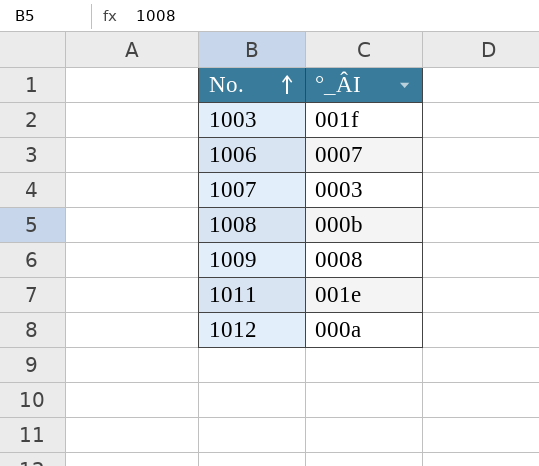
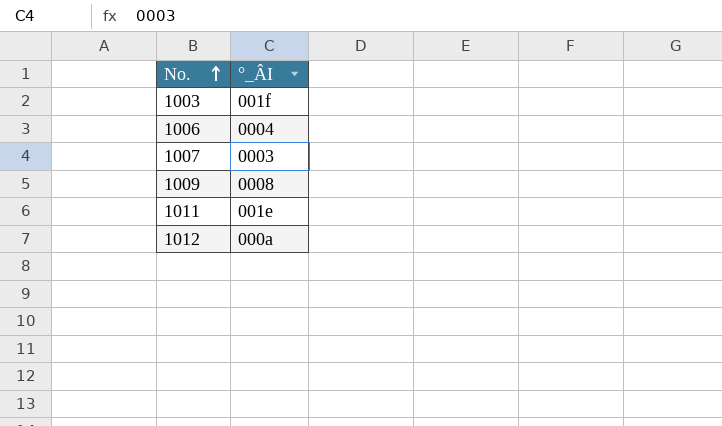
row 1008: 000b -> none
1006 | °_ÂI: 0007 -> 0004

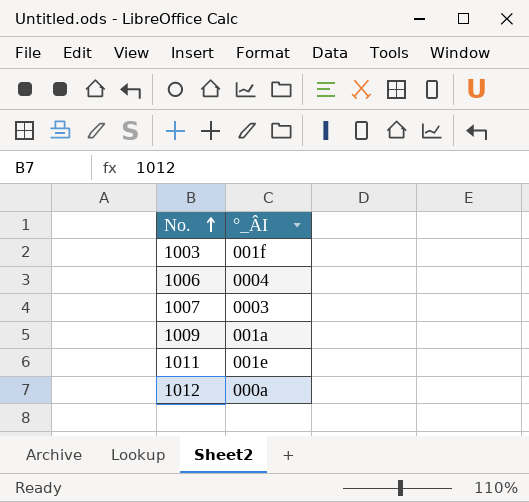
1009 | °_ÂI: 0008 -> 001a

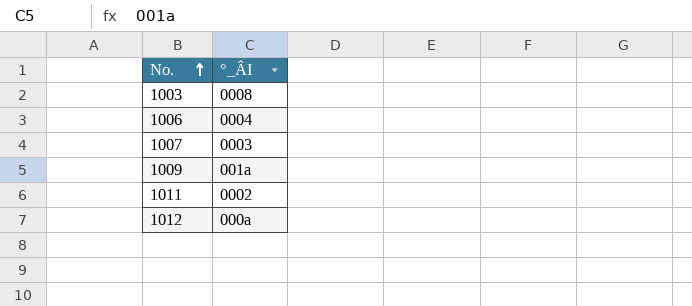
1003 | °_ÂI: 001f -> 0008
1011 | °_ÂI: 001e -> 0002

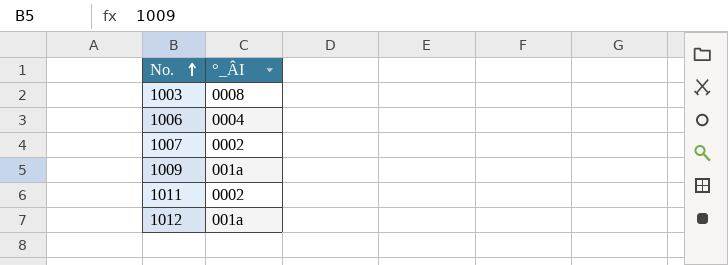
1007 | °_ÂI: 0003 -> 0002
1012 | °_ÂI: 000a -> 001a

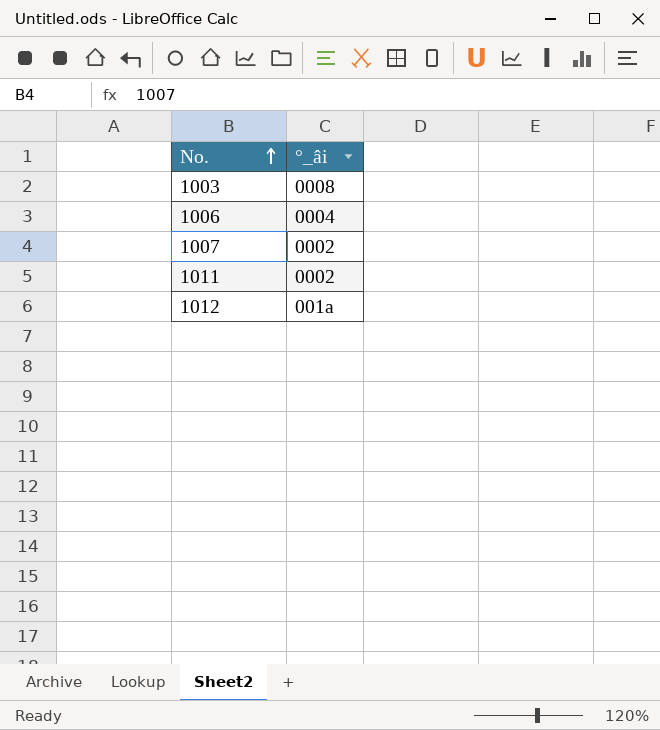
column name: °_ÂI -> °_âi
row 1009: 001a -> none

